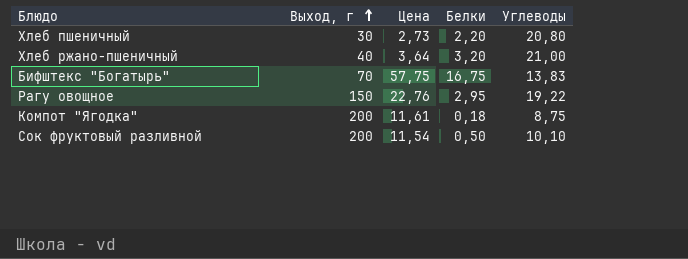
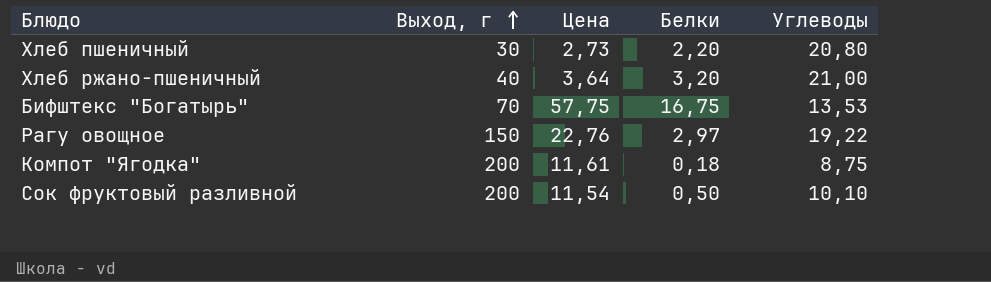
Бифштекс "Богатырь" | Углеводы: 13,83 -> 13,53
Рагу овощное | Белки: 2,95 -> 2,97

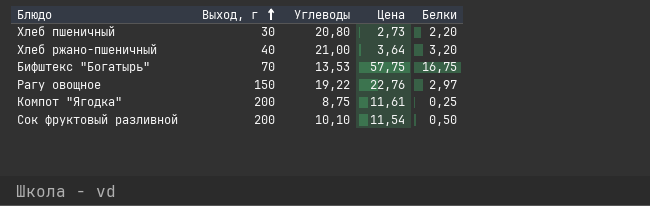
column Углеводы | position: 5 -> 3
Компот "Ягодка" | Белки: 0,18 -> 0,25

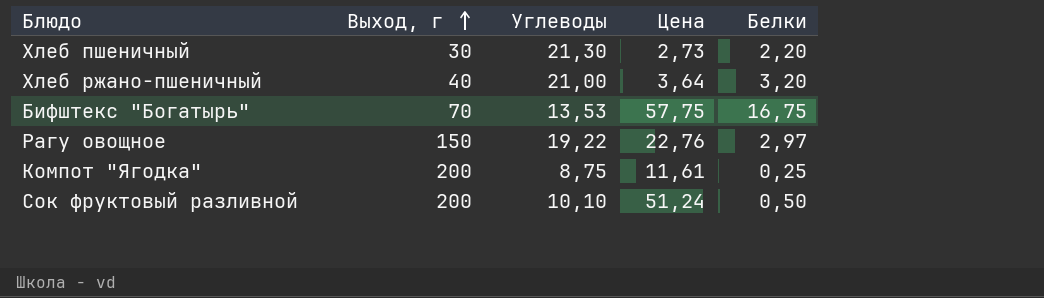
Хлеб пшеничный | Углеводы: 20,80 -> 21,30
Сок фруктовый разливной | Цена: 11,54 -> 51,24

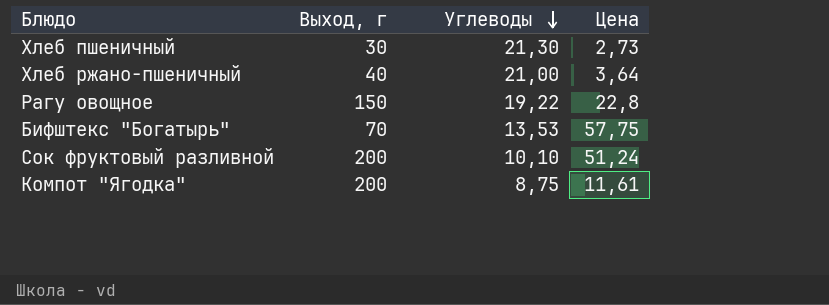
row order: Выход, г ascending -> Углеводы descending
column Белки | position: 5 -> none
Рагу овощное | Цена: 22,76 -> 22,8

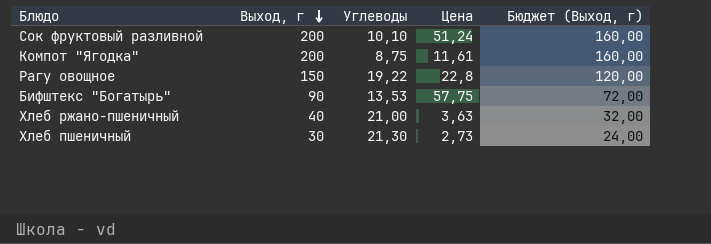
row order: Углеводы descending -> Выход, г descending
column Бюджет (Выход, г) | formula: none -> [Выход, г] * 0,8
Бифштекс "Богатырь" | Выход, г: 70 -> 90
Хлеб ржано-пшеничный | Цена: 3,64 -> 3,63

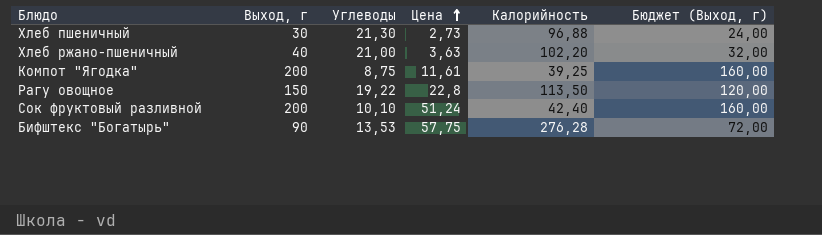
row order: Выход, г descending -> Цена ascending
column Калорийность | position: none -> 5

